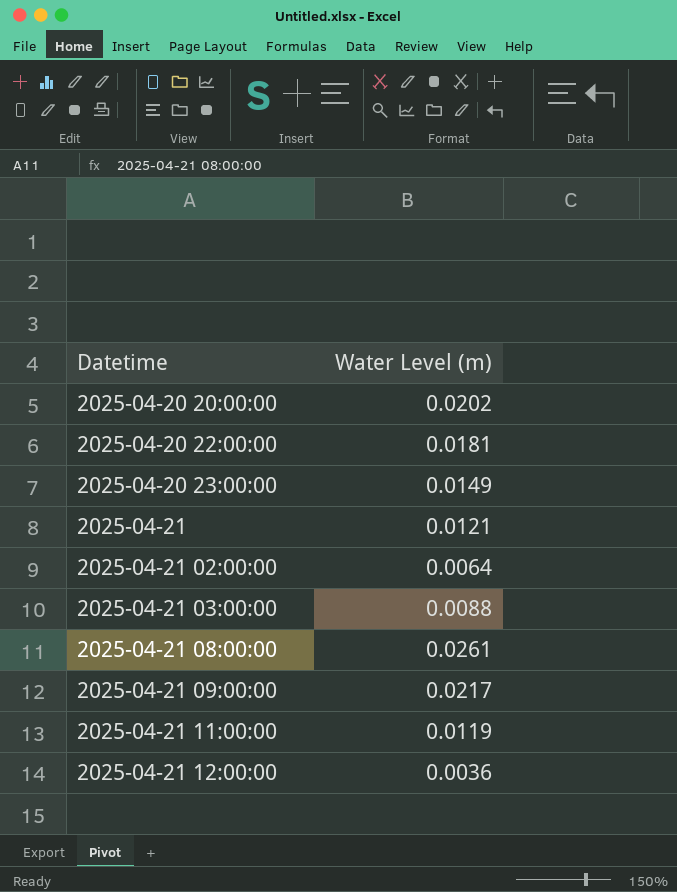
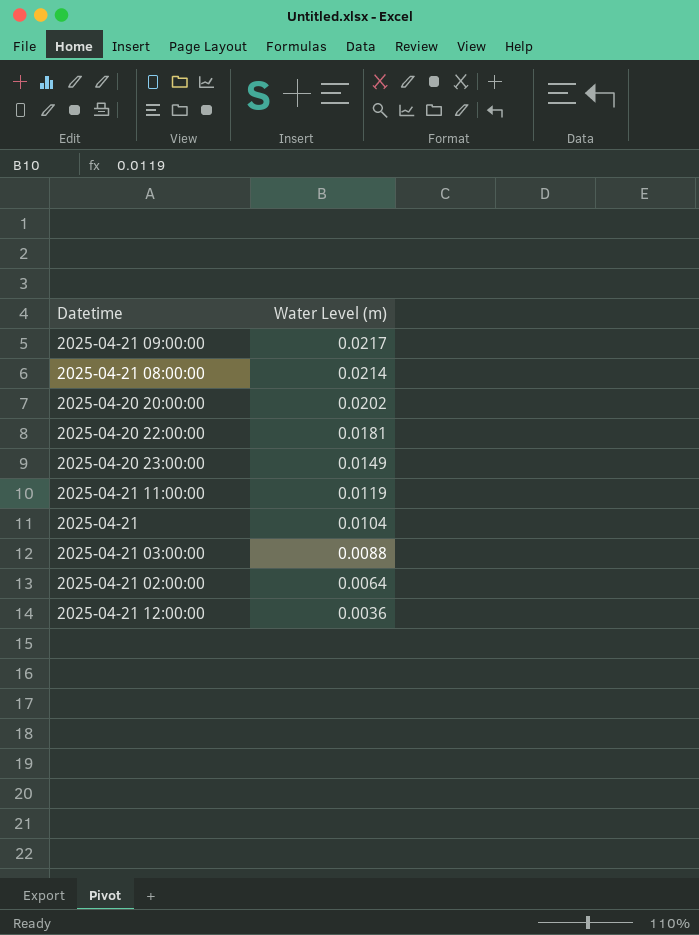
row order: Datetime ascending -> Water Level (m) descending
2025-04-21 08:00:00 | Water Level (m): 0.0261 -> 0.0214
2025-04-21 | Water Level (m): 0.0121 -> 0.0104

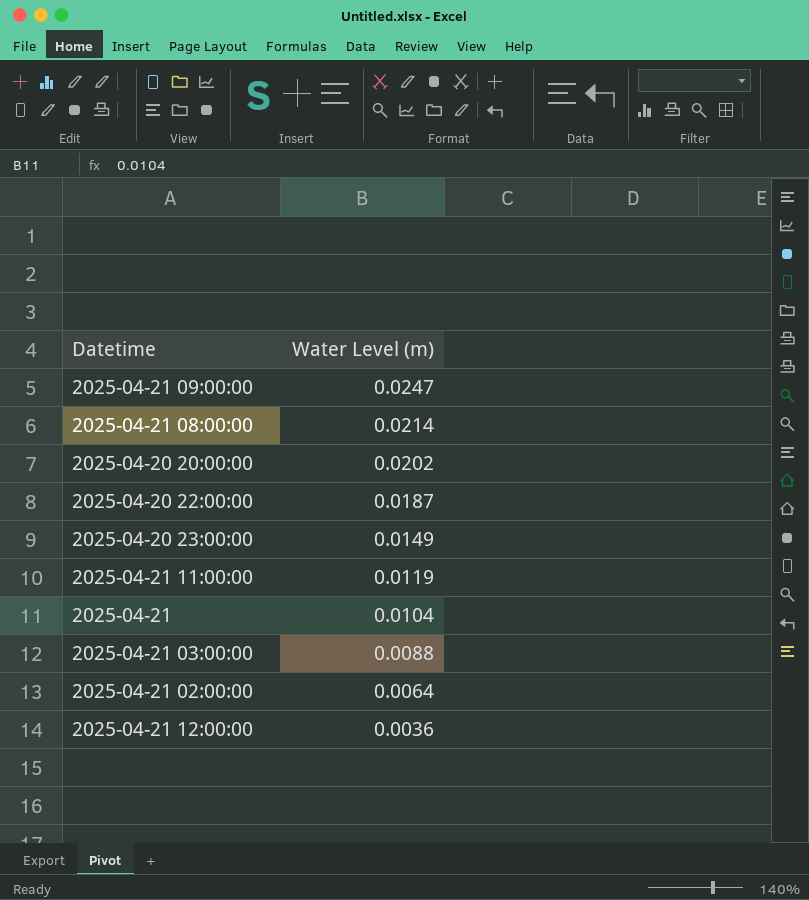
2025-04-21 09:00:00 | Water Level (m): 0.0217 -> 0.0247
2025-04-20 22:00:00 | Water Level (m): 0.0181 -> 0.0187

